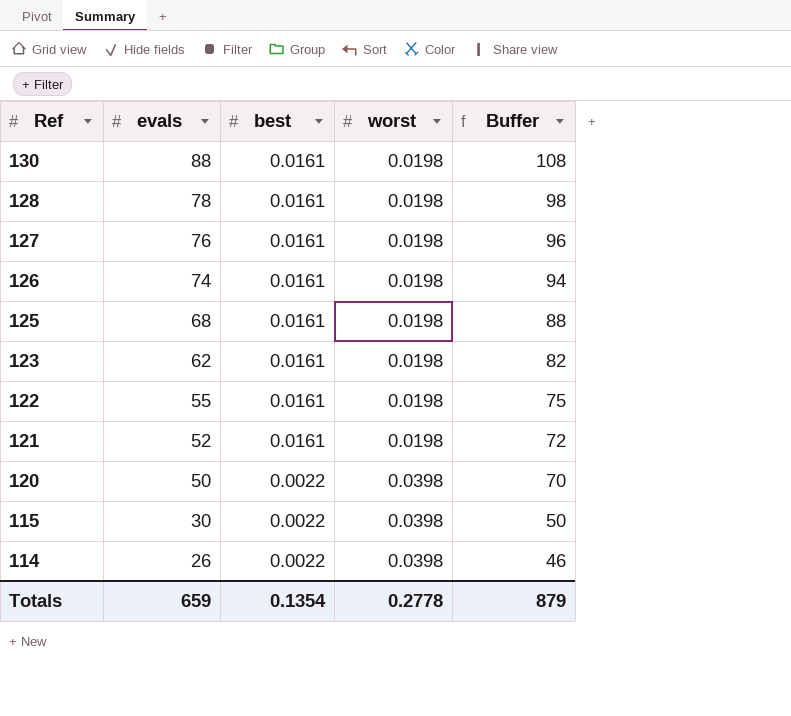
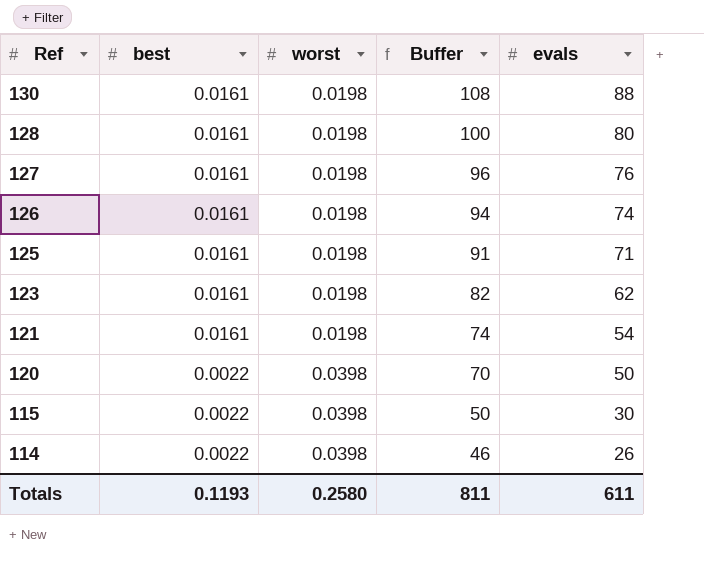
column evals | position: 2 -> 5
row 122: 55 | 0.0161 | 0.0198 | 75 -> none
128 | Buffer: 98 -> 100
128 | evals: 78 -> 80
125 | Buffer: 88 -> 91
125 | evals: 68 -> 71
121 | Buffer: 72 -> 74
121 | evals: 52 -> 54
Totals | best: 0.1354 -> 0.1193
Totals | worst: 0.2778 -> 0.2580
Totals | Buffer: 879 -> 811
Totals | evals: 659 -> 611

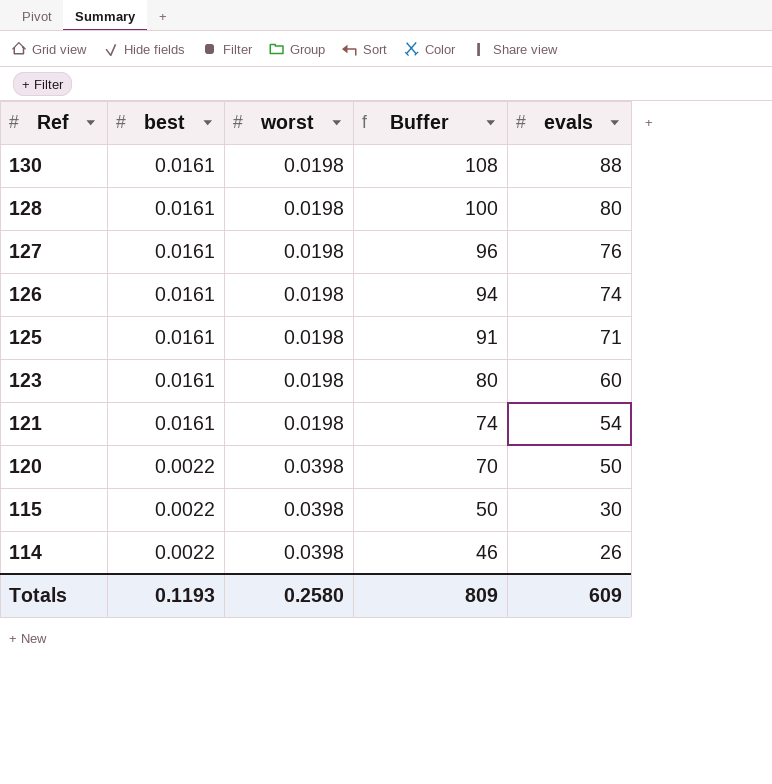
123 | Buffer: 82 -> 80
123 | evals: 62 -> 60
Totals | Buffer: 811 -> 809
Totals | evals: 611 -> 609

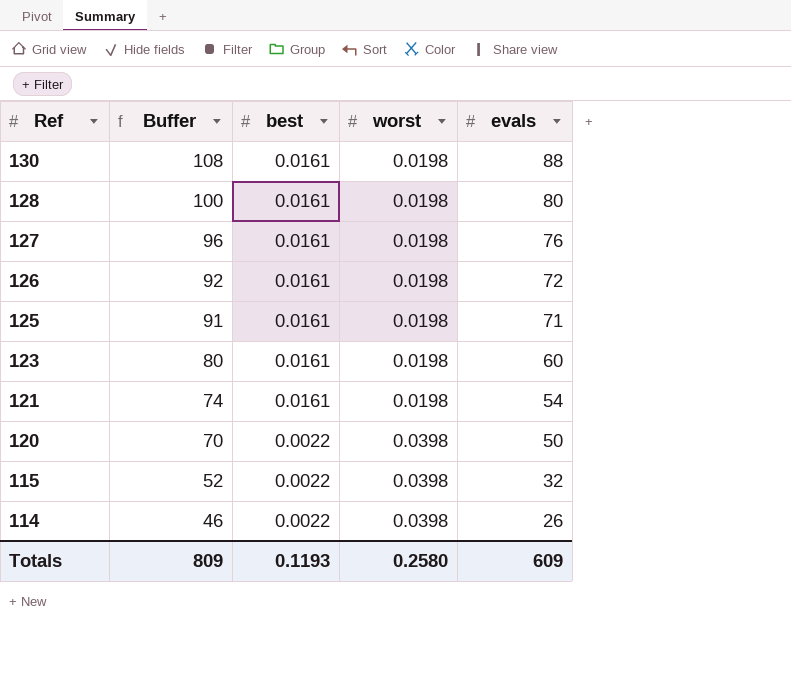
column Buffer | position: 4 -> 2
126 | Buffer: 94 -> 92
126 | evals: 74 -> 72
115 | Buffer: 50 -> 52
115 | evals: 30 -> 32

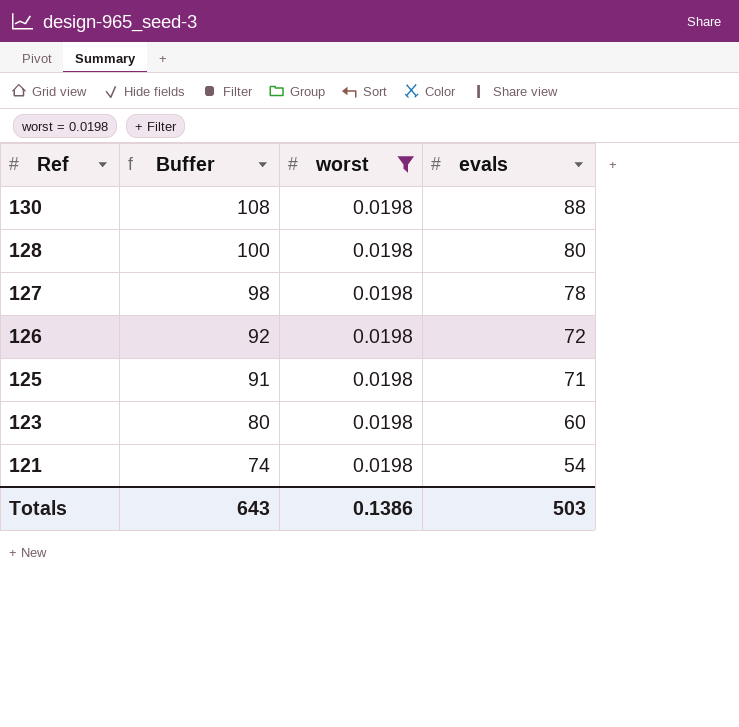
filter: none -> worst = 0.0198
column best | position: 3 -> none
127 | Buffer: 96 -> 98
127 | evals: 76 -> 78
Totals | Buffer: 809 -> 643
Totals | worst: 0.2580 -> 0.1386
Totals | evals: 609 -> 503

